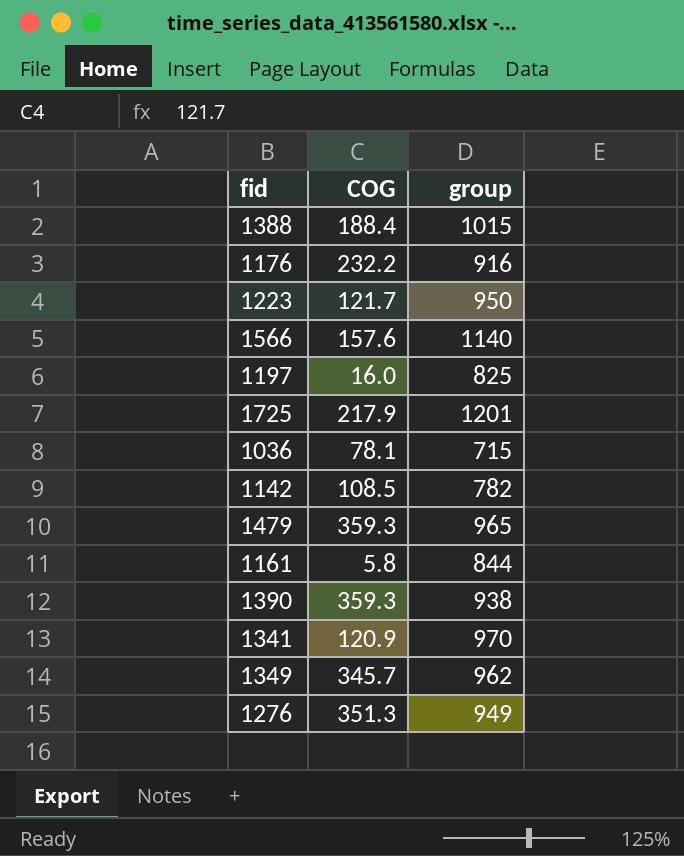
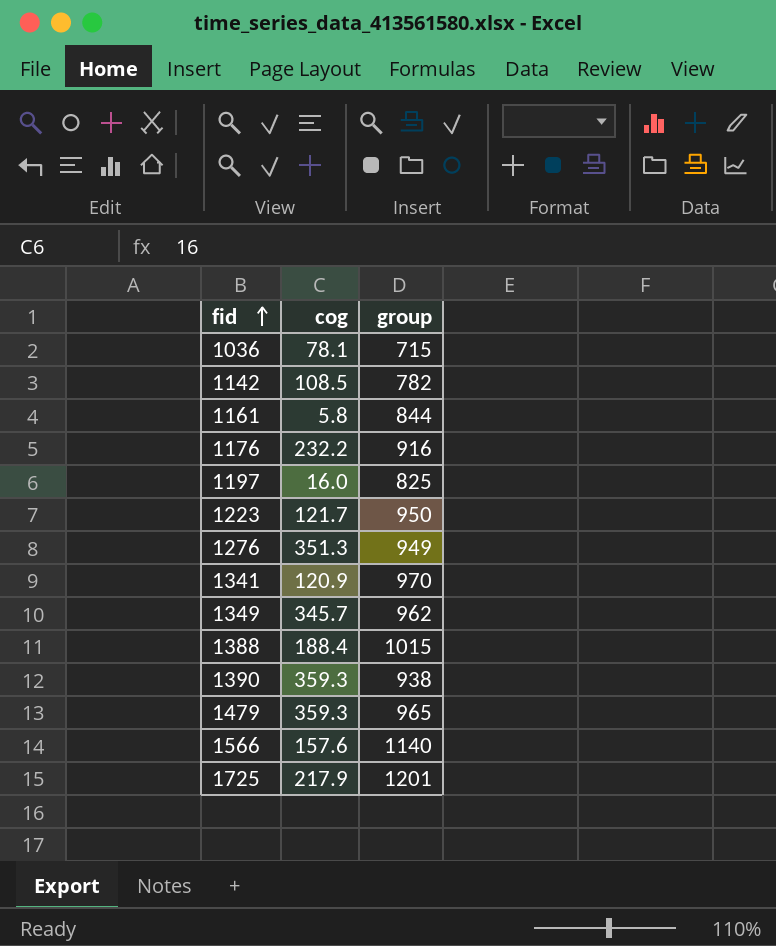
row order: none -> fid ascending
column name: COG -> cog

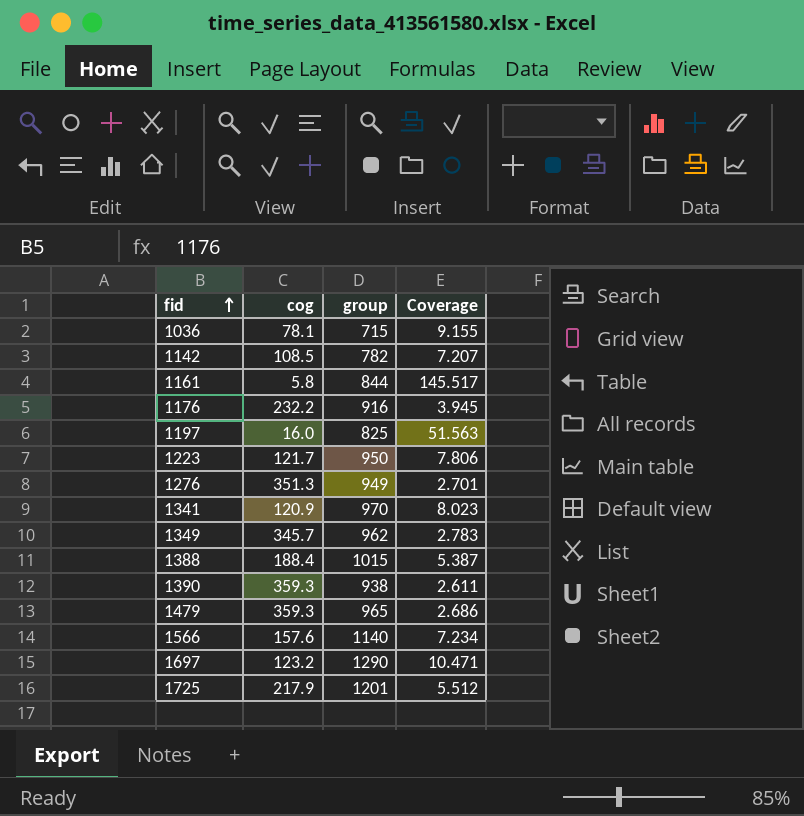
column Coverage | formula: none -> [group] / [cog]
row 1697: none -> 123.2 | 1290 | 10.471

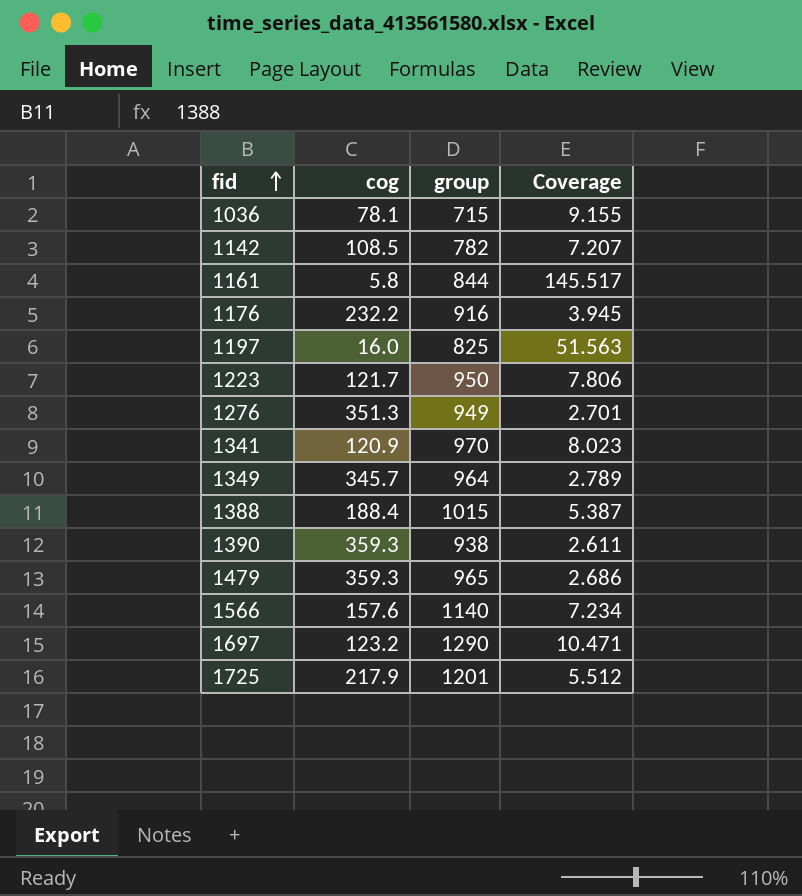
1349 | group: 962 -> 964
1349 | Coverage: 2.783 -> 2.789

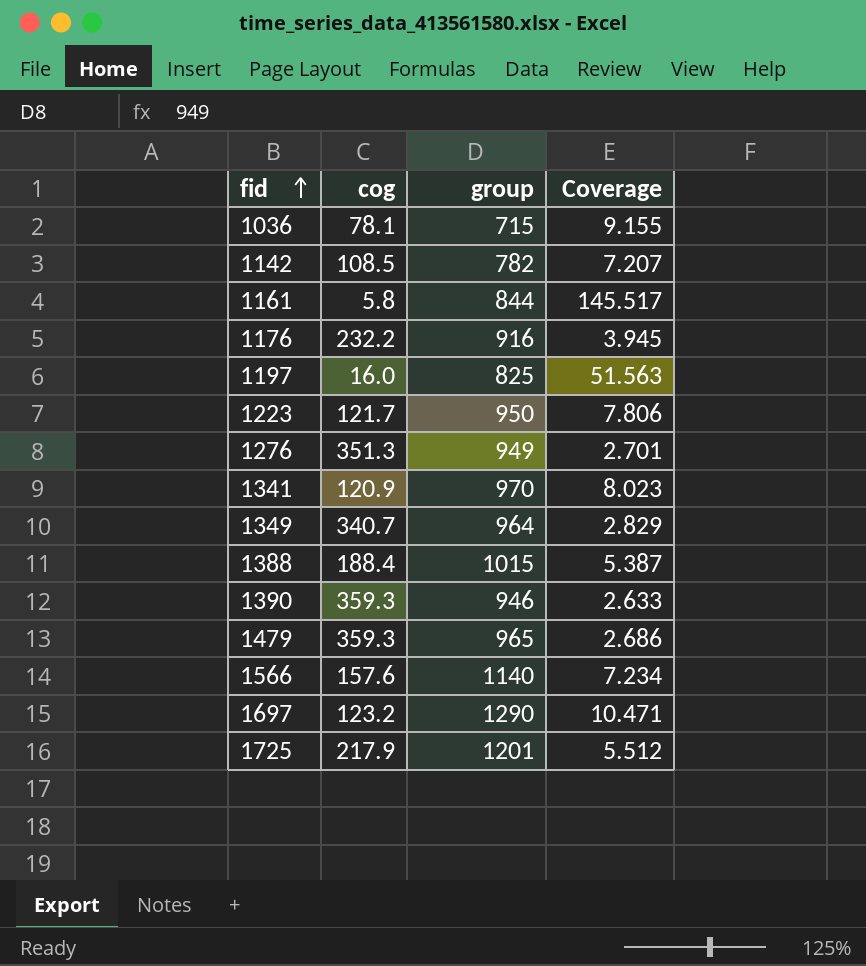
1349 | cog: 345.7 -> 340.7
1349 | Coverage: 2.789 -> 2.829
1390 | group: 938 -> 946
1390 | Coverage: 2.611 -> 2.633

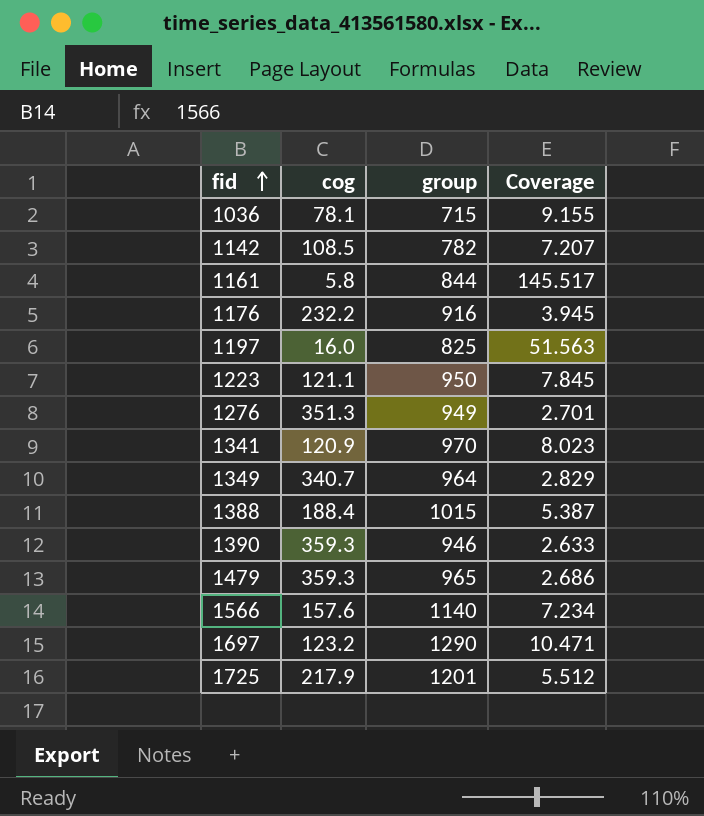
1223 | cog: 121.7 -> 121.1
1223 | Coverage: 7.806 -> 7.845

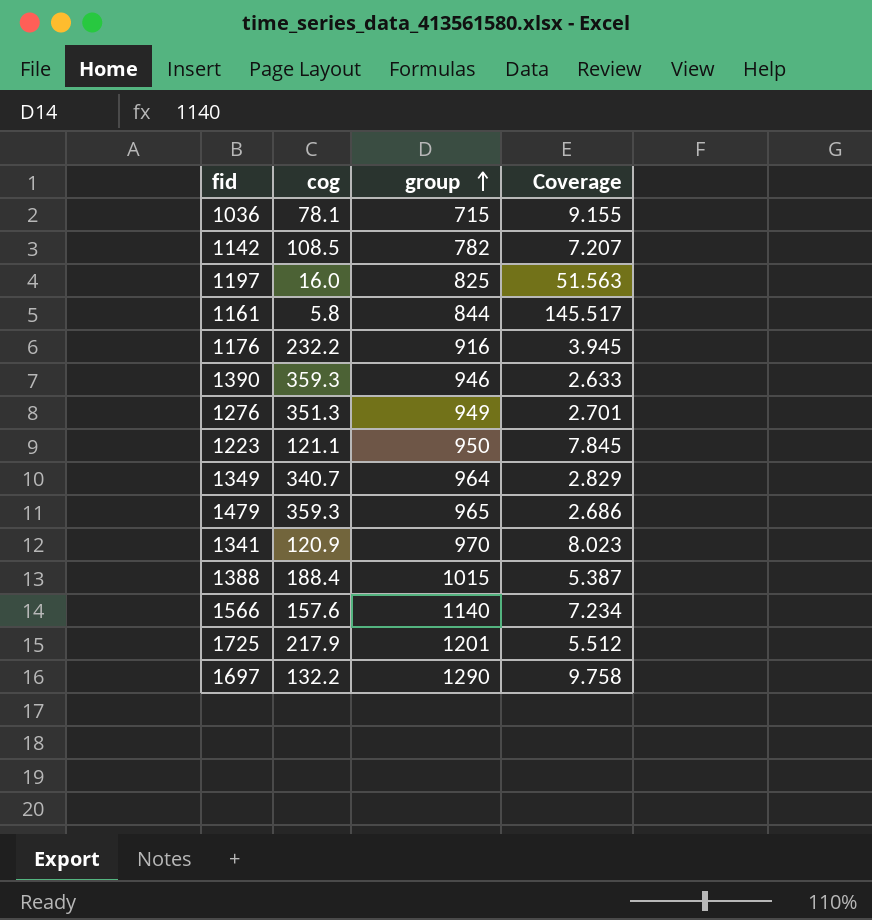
row order: fid ascending -> group ascending
1697 | cog: 123.2 -> 132.2
1697 | Coverage: 10.471 -> 9.758

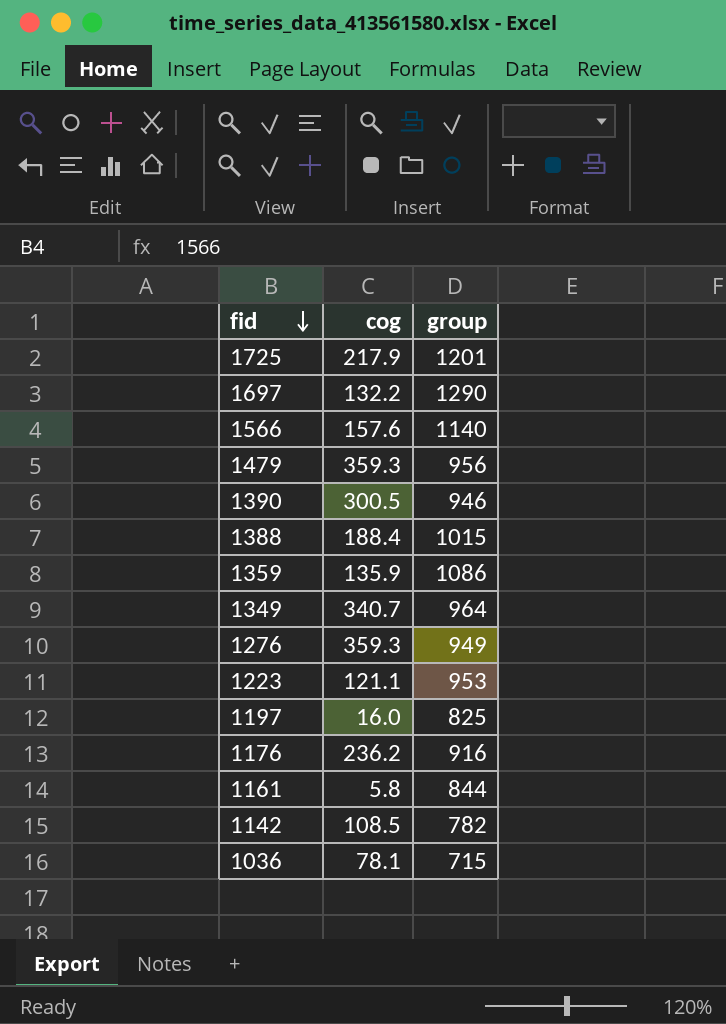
row order: group ascending -> fid descending
column Coverage | formula: [group] / [cog] -> none
row 1341: 120.9 | 970 | 8.023 -> none
1479 | group: 965 -> 956
1390 | cog: 359.3 -> 300.5
row 1359: none -> 135.9 | 1086
1276 | cog: 351.3 -> 359.3
1223 | group: 950 -> 953
1176 | cog: 232.2 -> 236.2

